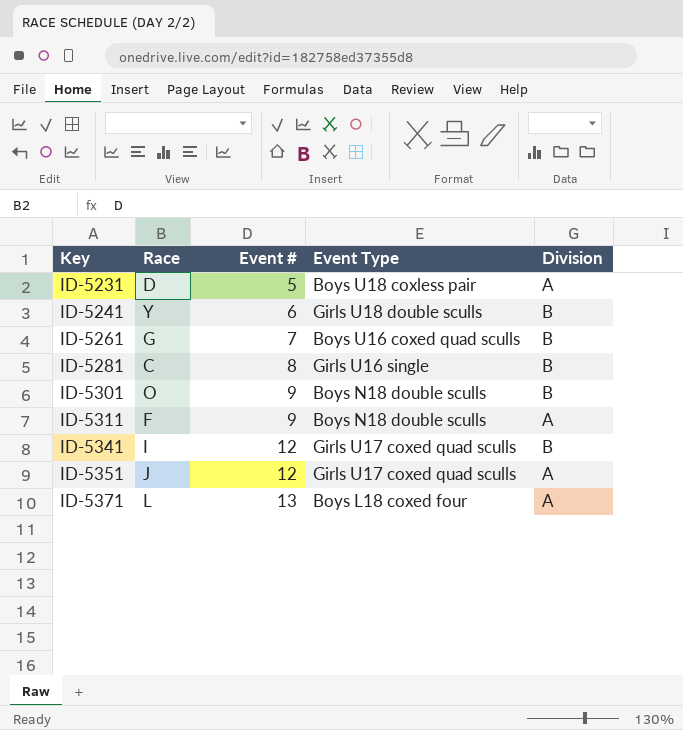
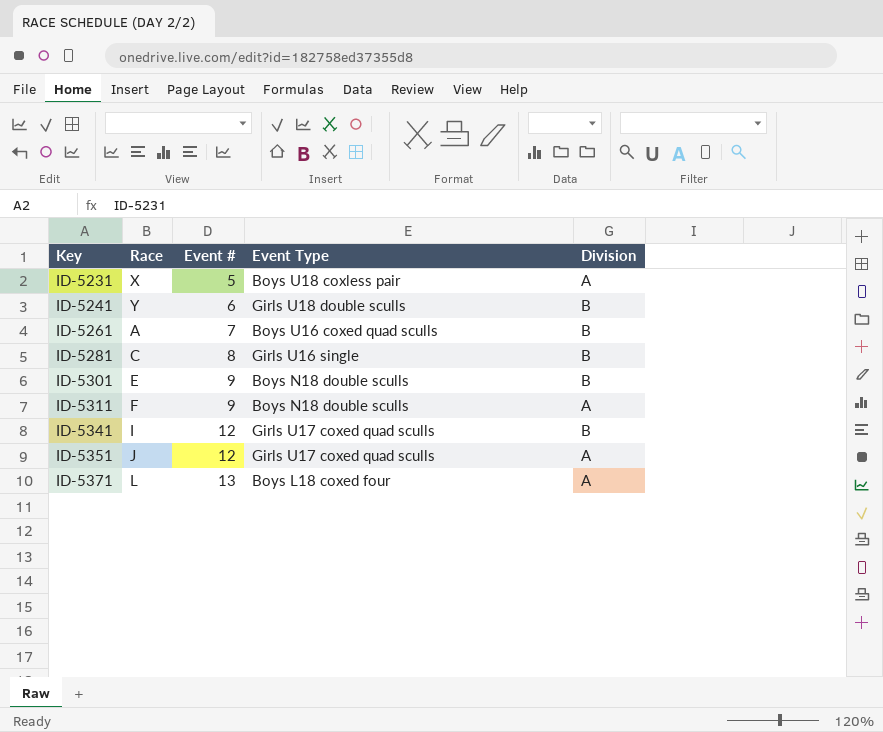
ID-5231 | Race: D -> X
ID-5261 | Race: G -> A
ID-5301 | Race: O -> E

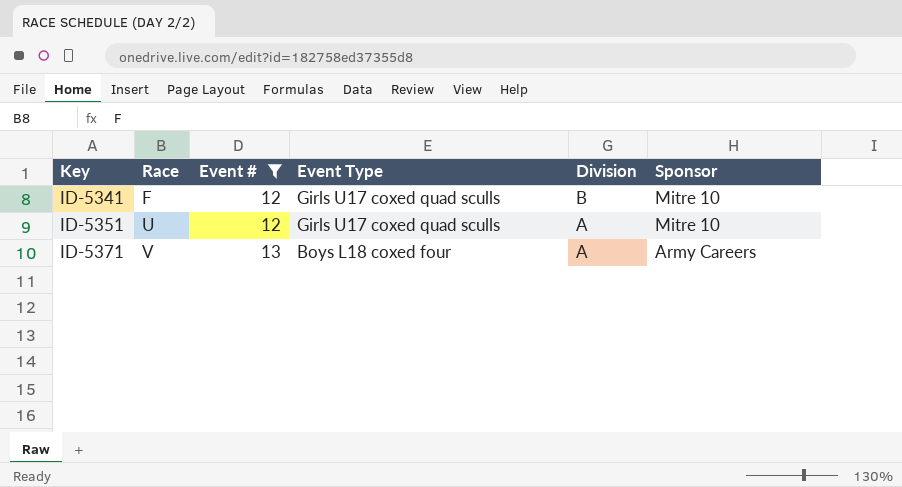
filter: none -> Event # >= 12
column Sponsor | position: none -> 6
ID-5341 | Race: I -> F
ID-5351 | Race: J -> U
ID-5371 | Race: L -> V

